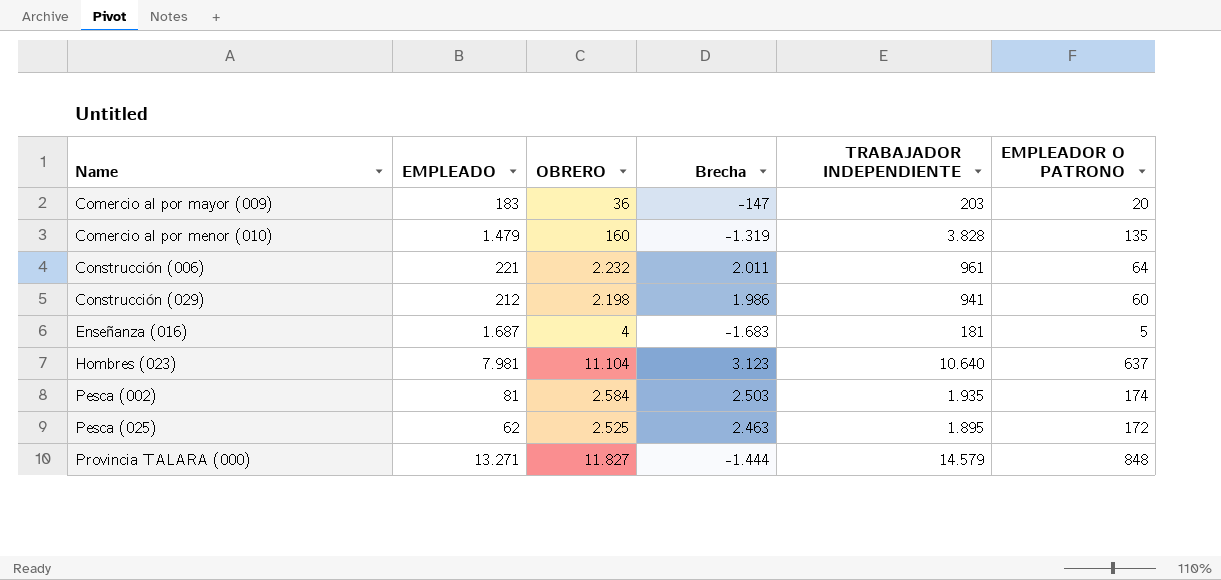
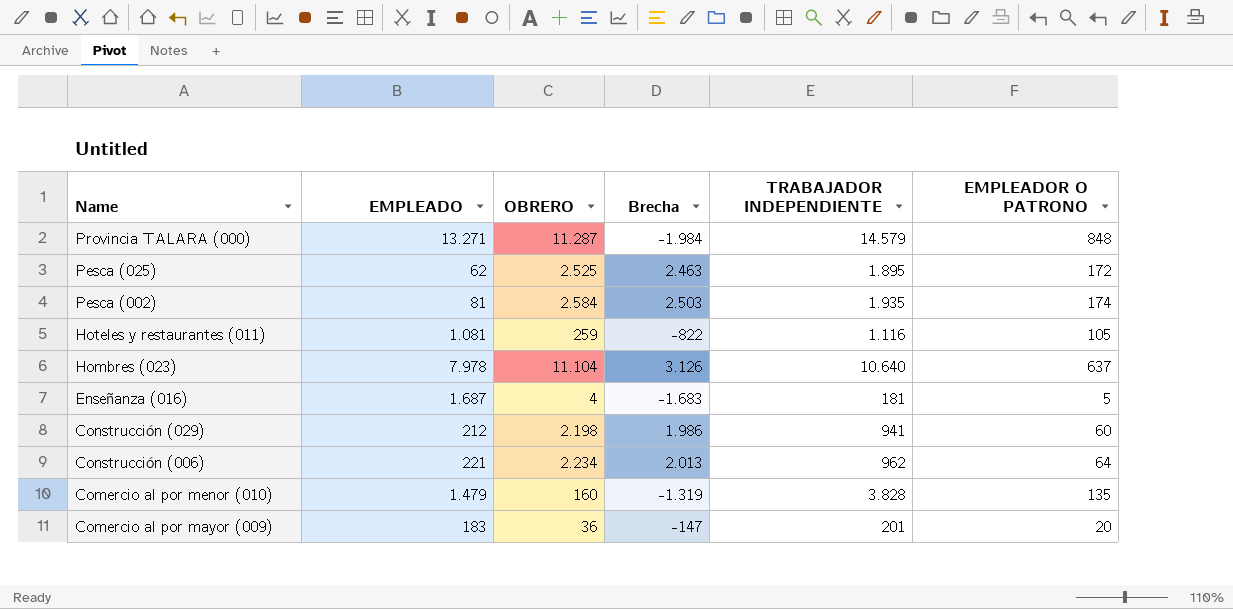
row order: Name ascending -> Name descending
Provincia TALARA (000) | OBRERO: 11.827 -> 11.287
Provincia TALARA (000) | Brecha: -1.444 -> -1.984
row Hoteles y restaurantes (011): none -> 1.081 | 259 | -822 | 1.116 | 105
Hombres (023) | EMPLEADO: 7.981 -> 7.978
Hombres (023) | Brecha: 3.123 -> 3.126
Construcción (006) | OBRERO: 2.232 -> 2.234
Construcción (006) | Brecha: 2.011 -> 2.013
Construcción (006) | TRABAJADOR INDEPENDIENTE: 961 -> 962
Comercio al por mayor (009) | TRABAJADOR INDEPENDIENTE: 203 -> 201

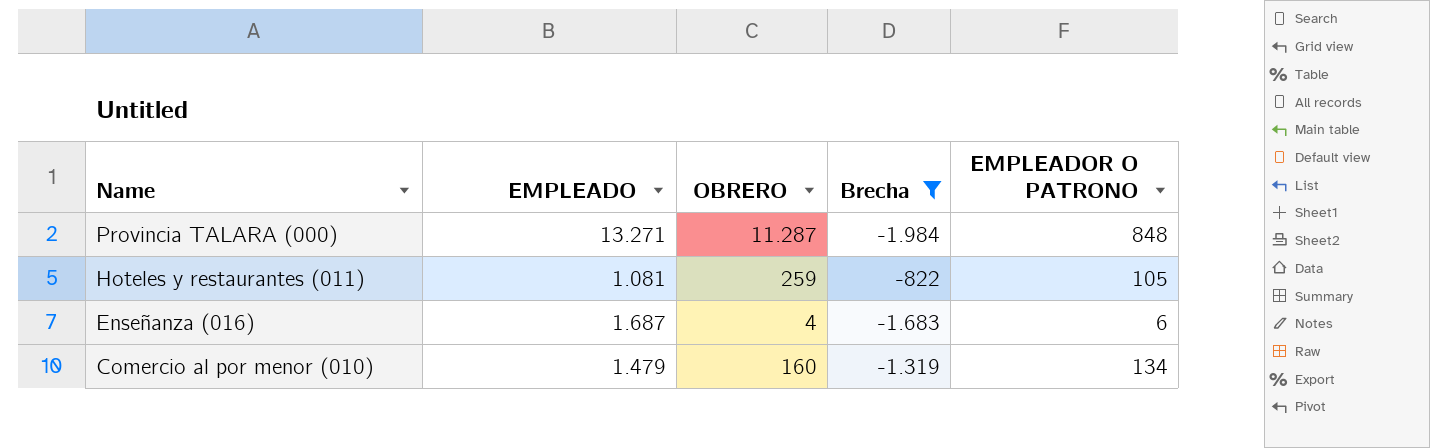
filter: none -> Brecha <= -822
column TRABAJADOR INDEPENDIENTE | position: 5 -> none
Enseñanza (016) | EMPLEADOR O PATRONO: 5 -> 6
Comercio al por menor (010) | EMPLEADOR O PATRONO: 135 -> 134

